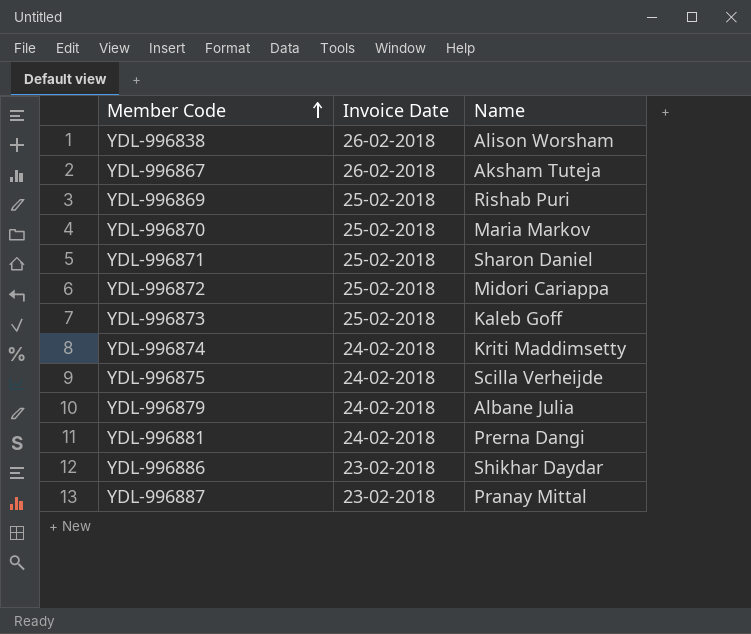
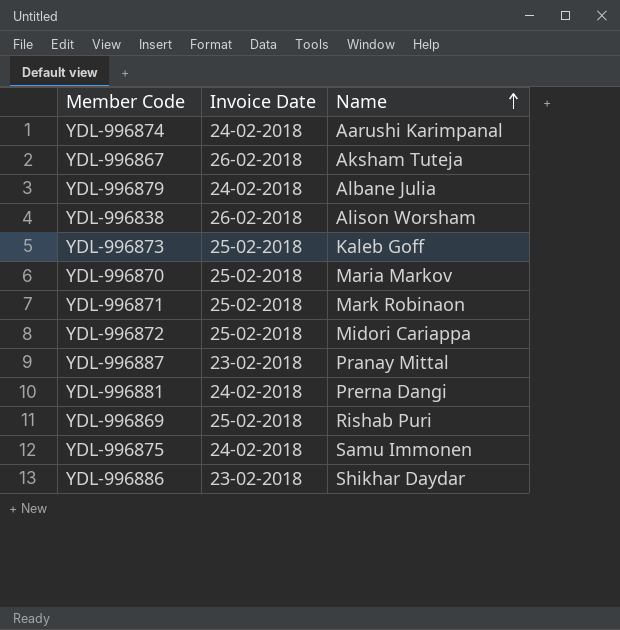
row order: Member Code ascending -> Name ascending
YDL-996874 | Name: Kriti Maddimsetty -> Aarushi Karimpanal
YDL-996871 | Name: Sharon Daniel -> Mark Robinaon
YDL-996875 | Name: Scilla Verheijde -> Samu Immonen

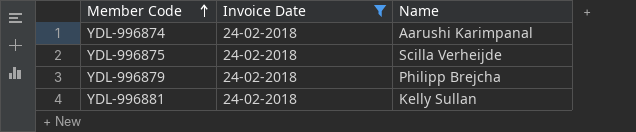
filter: none -> Invoice Date = 24-02-2018
row order: Name ascending -> Member Code ascending
YDL-996875 | Name: Samu Immonen -> Scilla Verheijde
YDL-996879 | Name: Albane Julia -> Philipp Brejcha
YDL-996881 | Name: Prerna Dangi -> Kelly Sullan

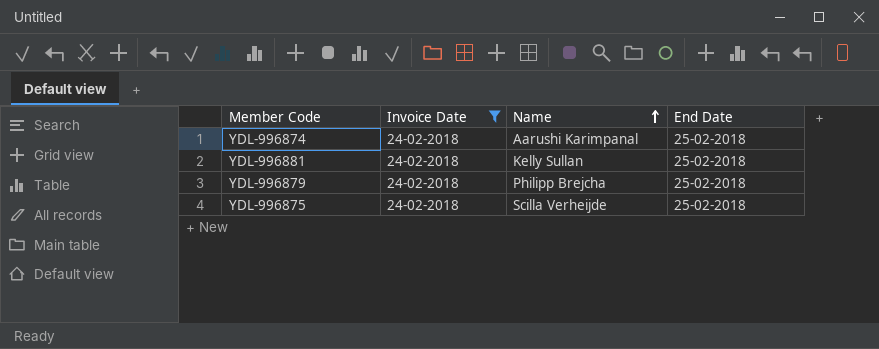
row order: Member Code ascending -> Name ascending
column End Date | position: none -> 4

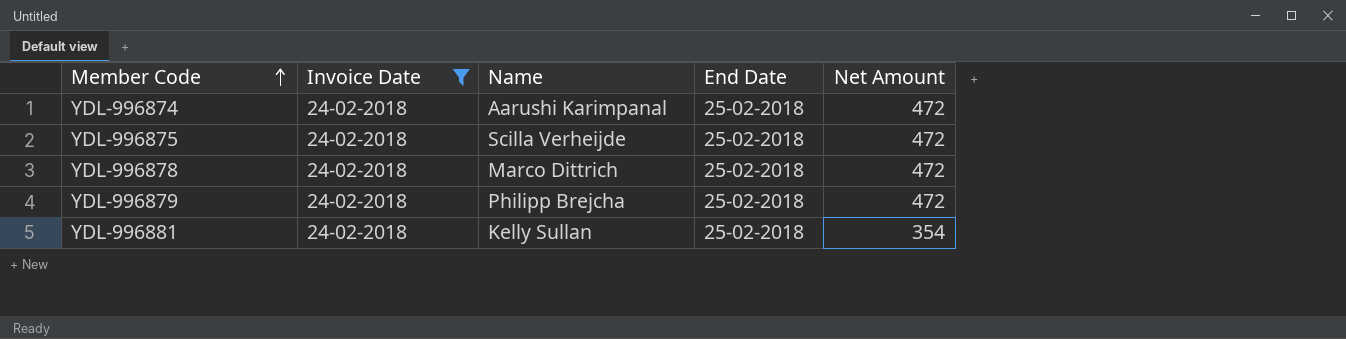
row order: Name ascending -> Member Code ascending
column Net Amount | position: none -> 5
row YDL-996878: none -> 24-02-2018 | Marco Dittrich | 25-02-2018 | 472

